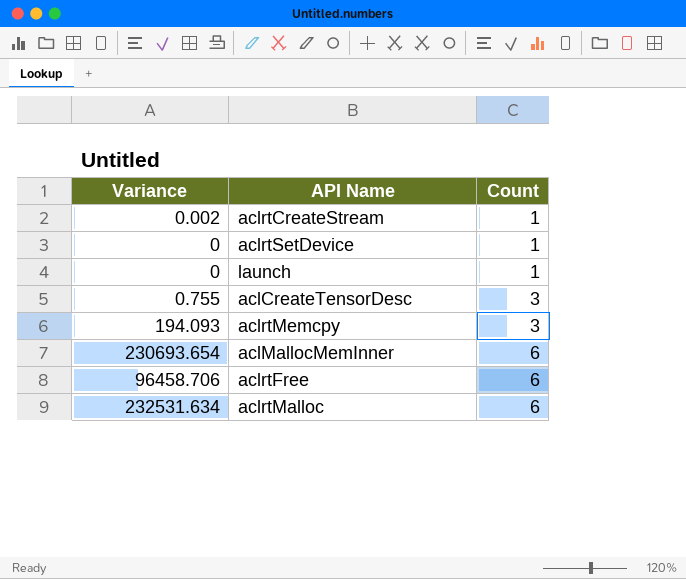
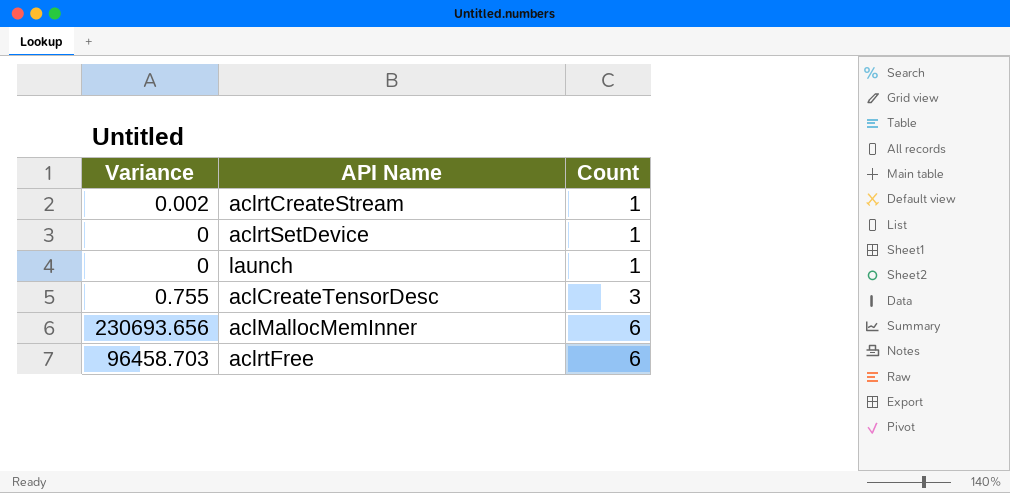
row aclrtMemcpy: 194.093 | 3 -> none
row aclrtMalloc: 232531.634 | 6 -> none
aclMallocMemInner | Variance: 230693.654 -> 230693.656
aclrtFree | Variance: 96458.706 -> 96458.703

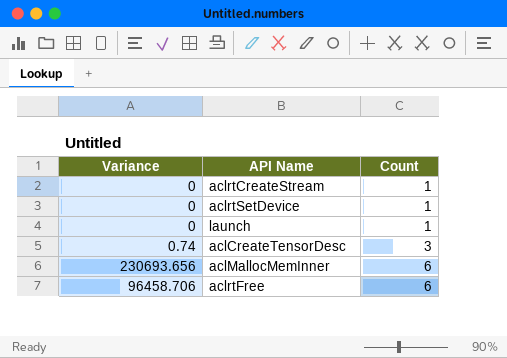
aclrtCreateStream | Variance: 0.002 -> 0
aclCreateTensorDesc | Variance: 0.755 -> 0.74
aclrtFree | Variance: 96458.703 -> 96458.706

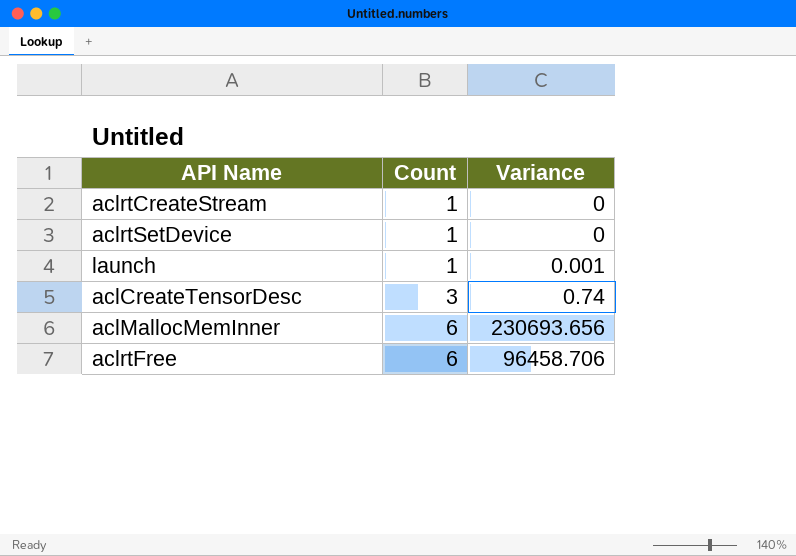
column Variance | position: 1 -> 3
launch | Variance: 0 -> 0.001

